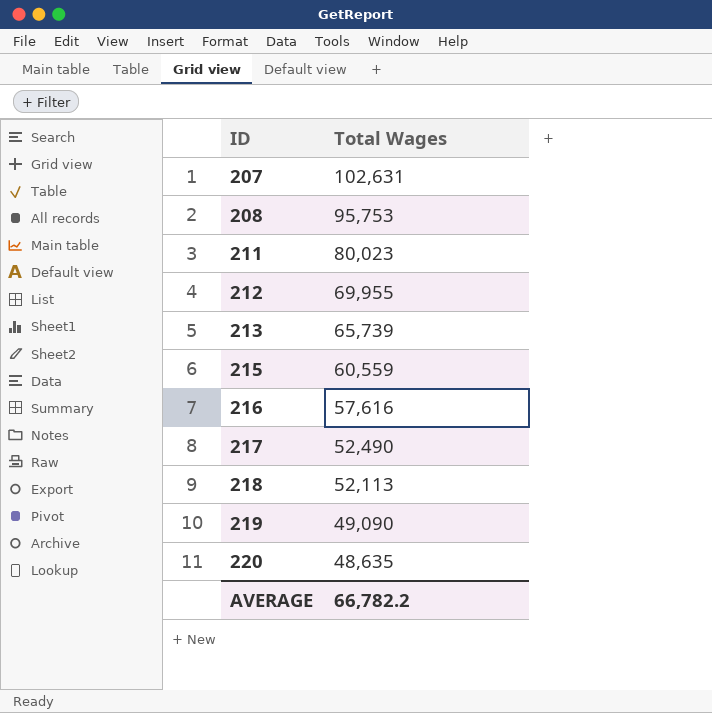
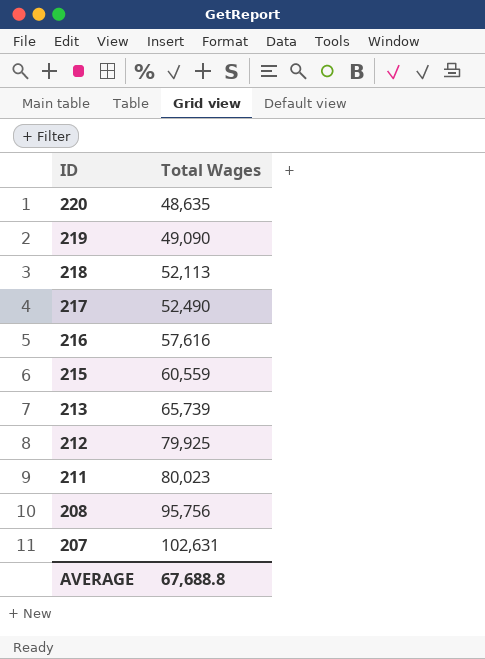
row order: ID ascending -> ID descending
212 | Total Wages: 69,955 -> 79,925
208 | Total Wages: 95,753 -> 95,756
AVERAGE | Total Wages: 66,782.2 -> 67,688.8

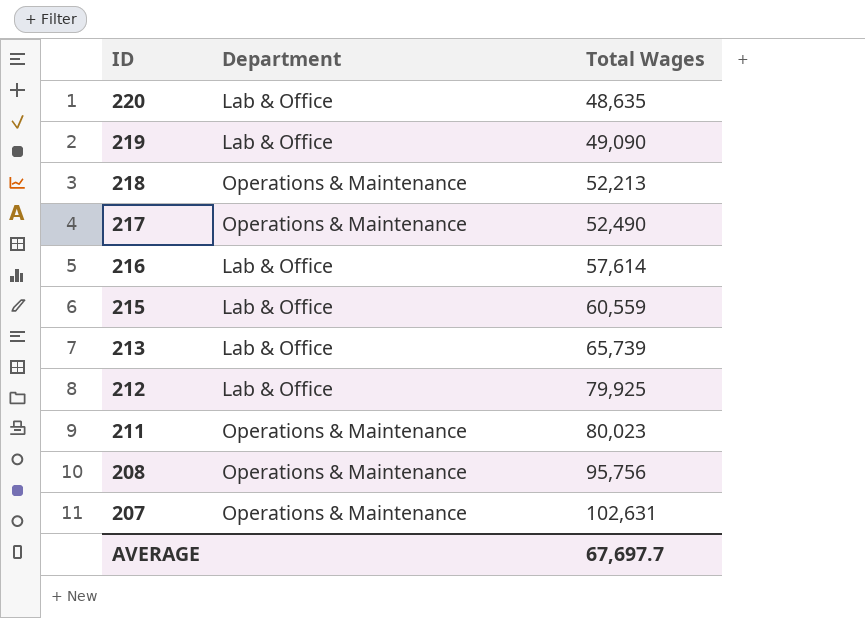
column Department | position: none -> 2
218 | Total Wages: 52,113 -> 52,213
216 | Total Wages: 57,616 -> 57,614
AVERAGE | Total Wages: 67,688.8 -> 67,697.7

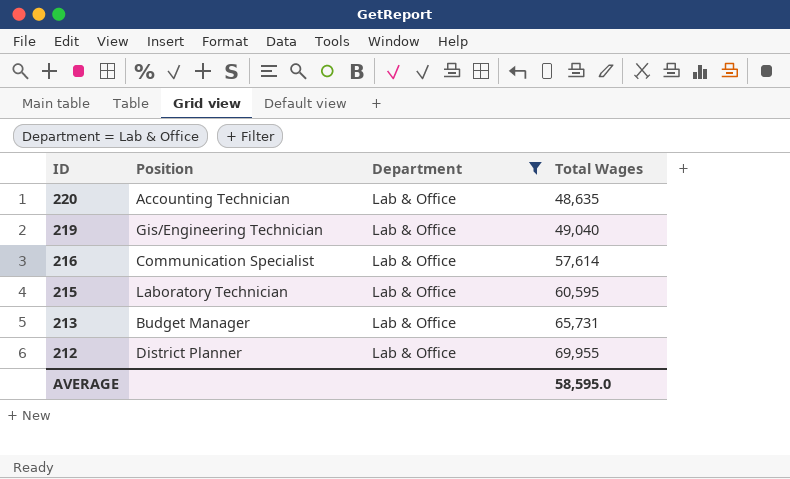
filter: none -> Department = Lab & Office
column Position | position: none -> 2
219 | Total Wages: 49,090 -> 49,040
215 | Total Wages: 60,559 -> 60,595
213 | Total Wages: 65,739 -> 65,731
212 | Total Wages: 79,925 -> 69,955
AVERAGE | Total Wages: 67,697.7 -> 58,595.0

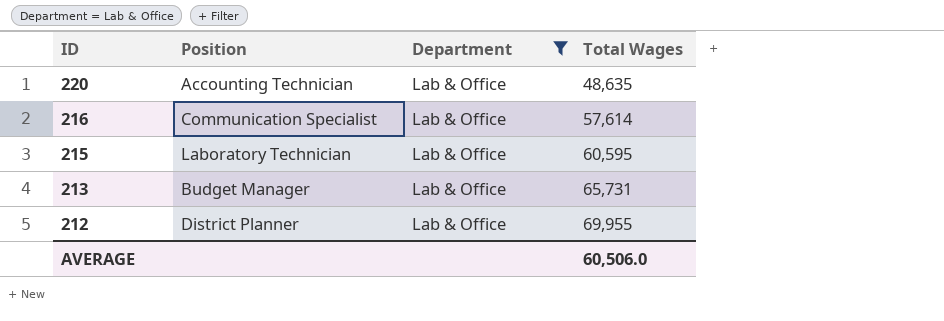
row 219: Gis/Engineering Technician | Lab & Office | 49,040 -> none
AVERAGE | Total Wages: 58,595.0 -> 60,506.0

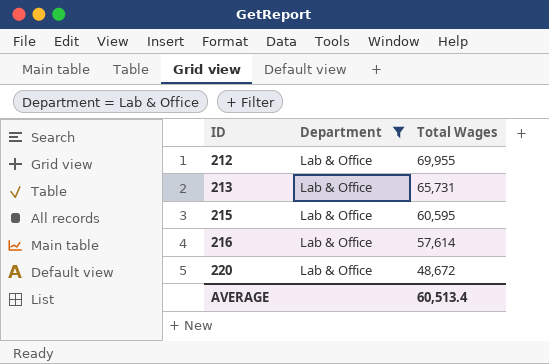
row order: ID descending -> ID ascending
column Position | position: 2 -> none
220 | Total Wages: 48,635 -> 48,672
AVERAGE | Total Wages: 60,506.0 -> 60,513.4

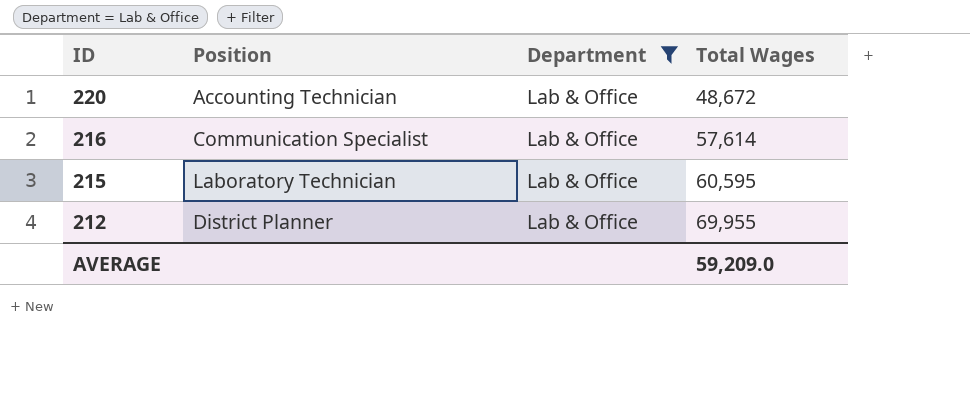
row order: ID ascending -> ID descending
column Position | position: none -> 2
row 213: Lab & Office | 65,731 -> none
AVERAGE | Total Wages: 60,513.4 -> 59,209.0

